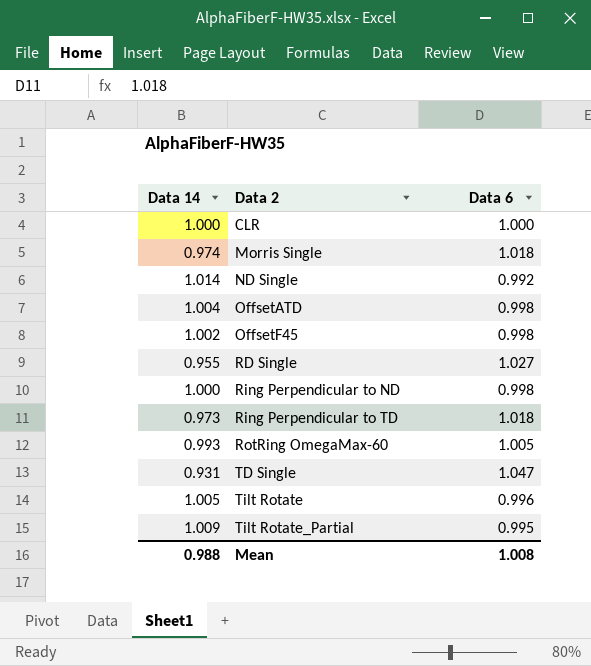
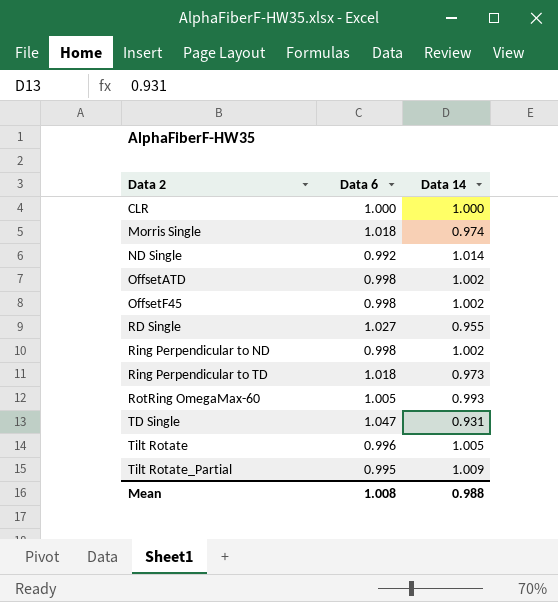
column Data 14 | position: 1 -> 3
OffsetATD | Data 14: 1.004 -> 1.002
Ring Perpendicular to ND | Data 14: 1.000 -> 1.002

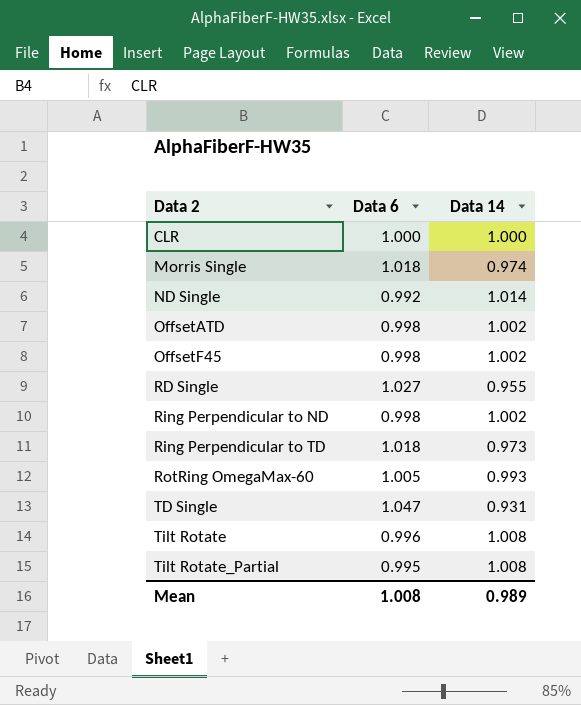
Tilt Rotate | Data 14: 1.005 -> 1.008
Tilt Rotate_Partial | Data 14: 1.009 -> 1.008
Mean | Data 14: 0.988 -> 0.989

